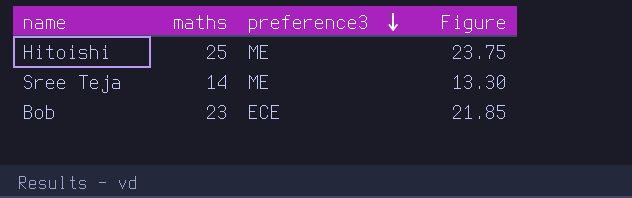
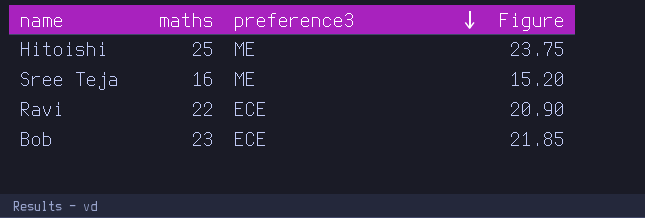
Sree Teja | maths: 14 -> 16
Sree Teja | Figure: 13.30 -> 15.20
row Ravi: none -> 22 | ECE | 20.90

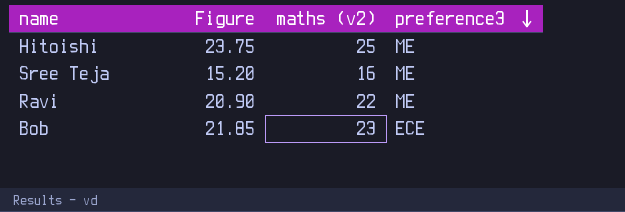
column Figure | position: 4 -> 2
column name: maths -> maths (v2)
Ravi | preference3: ECE -> ME

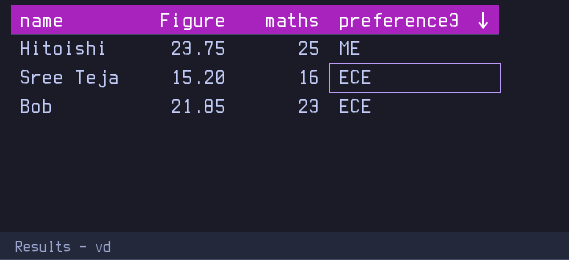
column name: maths (v2) -> maths
row Ravi: 20.90 | 22 | ME -> none
Sree Teja | preference3: ME -> ECE

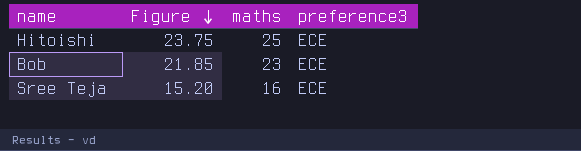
row order: preference3 descending -> Figure descending
Hitoishi | preference3: ME -> ECE

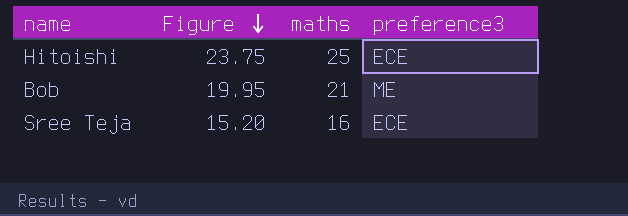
Bob | Figure: 21.85 -> 19.95
Bob | maths: 23 -> 21
Bob | preference3: ECE -> ME

